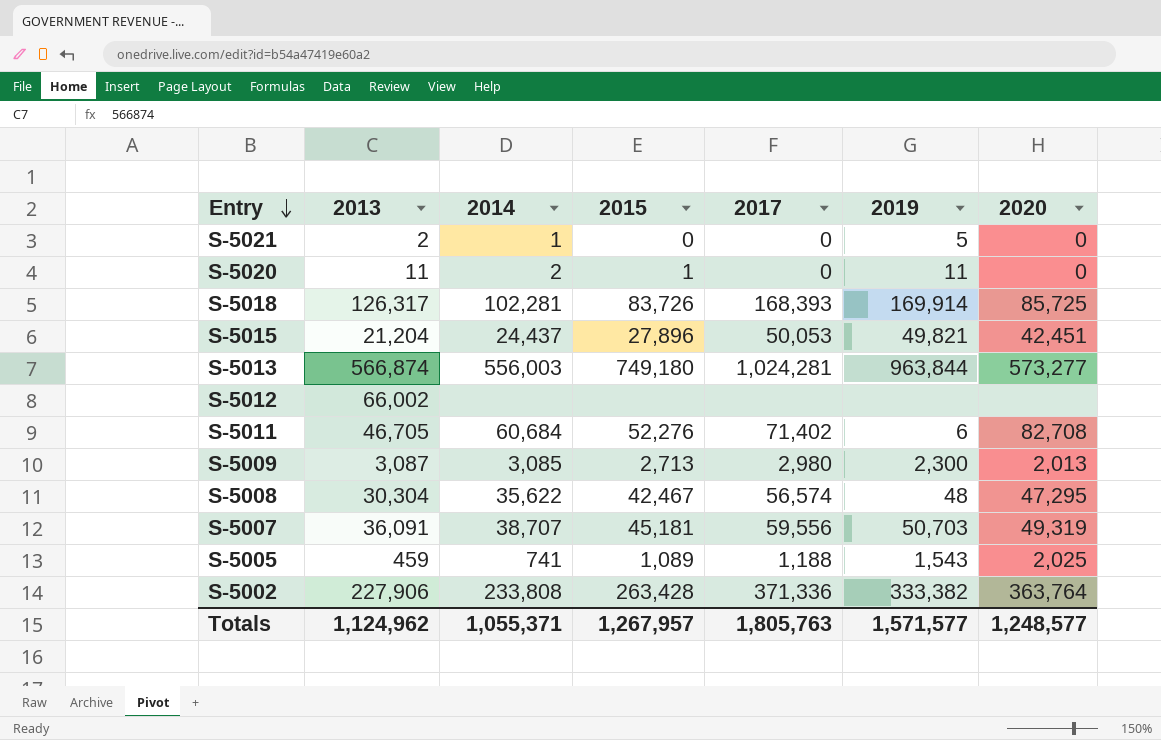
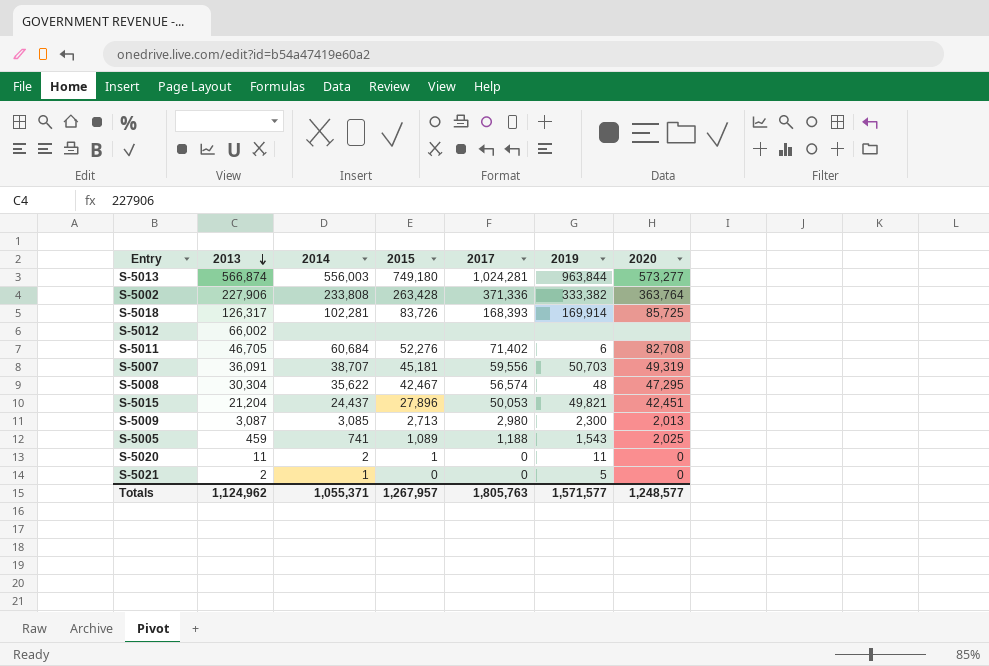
row order: Entry descending -> 2013 descending

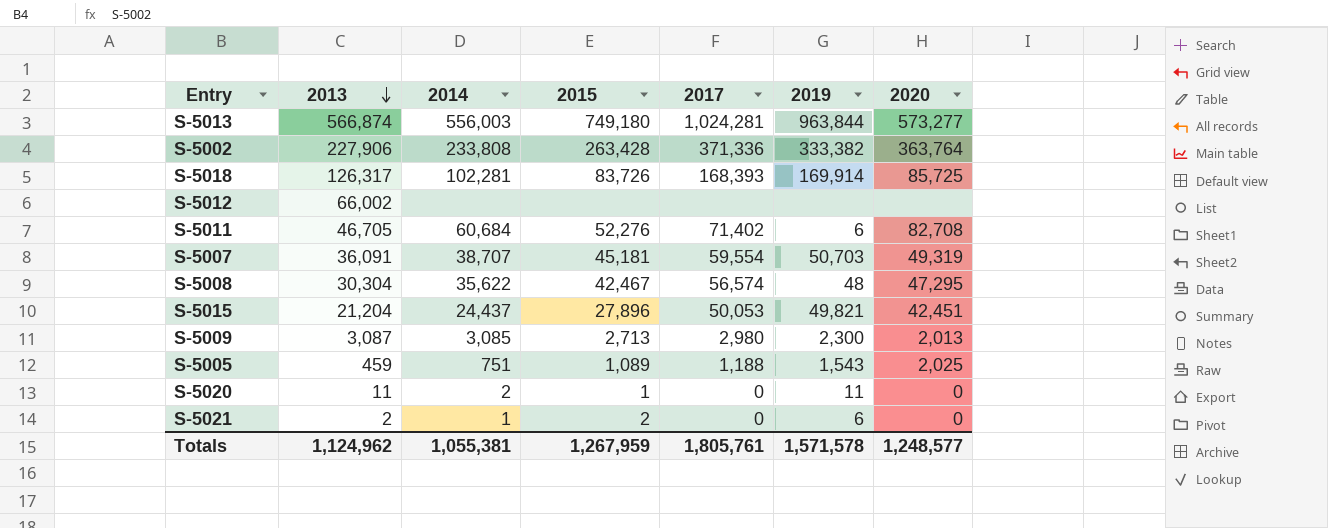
S-5007 | 2017: 59,556 -> 59,554
S-5005 | 2014: 741 -> 751
S-5021 | 2015: 0 -> 2
S-5021 | 2019: 5 -> 6
Totals | 2014: 1,055,371 -> 1,055,381
Totals | 2015: 1,267,957 -> 1,267,959
Totals | 2017: 1,805,763 -> 1,805,761
Totals | 2019: 1,571,577 -> 1,571,578

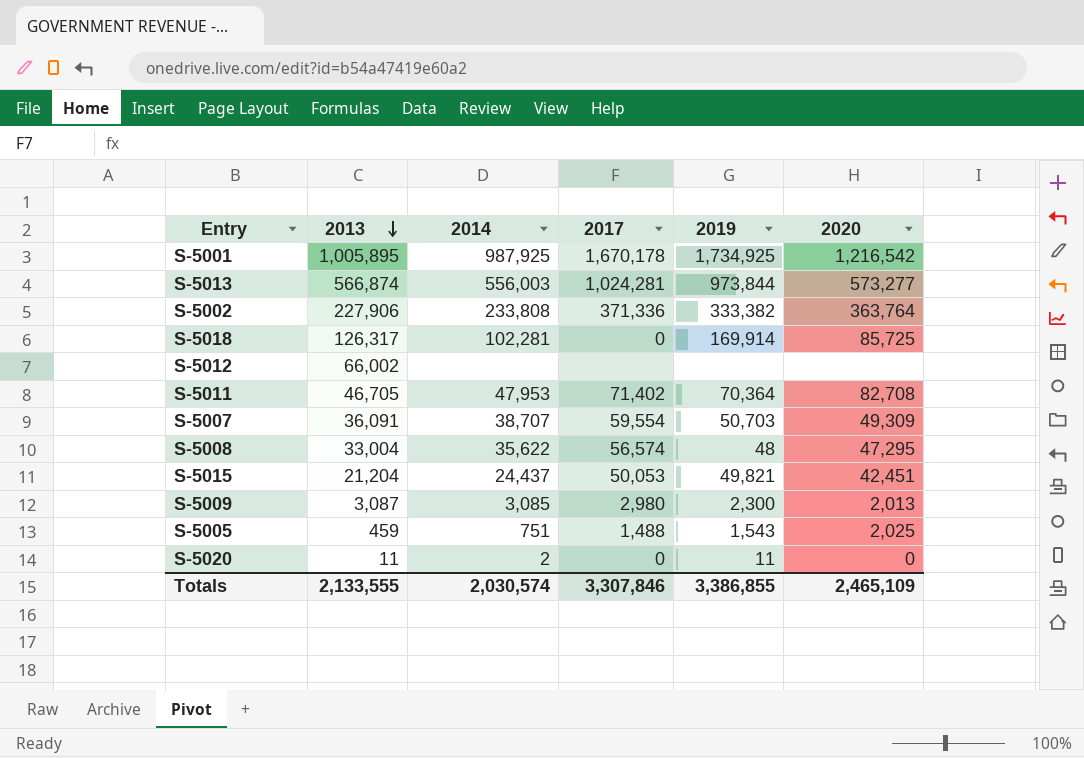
column 2015 | position: 4 -> none
row S-5021: 2 | 1 | 2 | 0 | 6 | 0 -> none
row S-5001: none -> 1,005,895 | 987,925 | 1,670,178 | 1,734,925 | 1,216,542
S-5013 | 2019: 963,844 -> 973,844
S-5018 | 2017: 168,393 -> 0
S-5011 | 2014: 60,684 -> 47,953
S-5011 | 2019: 6 -> 70,364
S-5007 | 2020: 49,319 -> 49,309
S-5008 | 2013: 30,304 -> 33,004
S-5005 | 2017: 1,188 -> 1,488
Totals | 2013: 1,124,962 -> 2,133,555
Totals | 2014: 1,055,381 -> 2,030,574
Totals | 2017: 1,805,761 -> 3,307,846
Totals | 2019: 1,571,578 -> 3,386,855
Totals | 2020: 1,248,577 -> 2,465,109

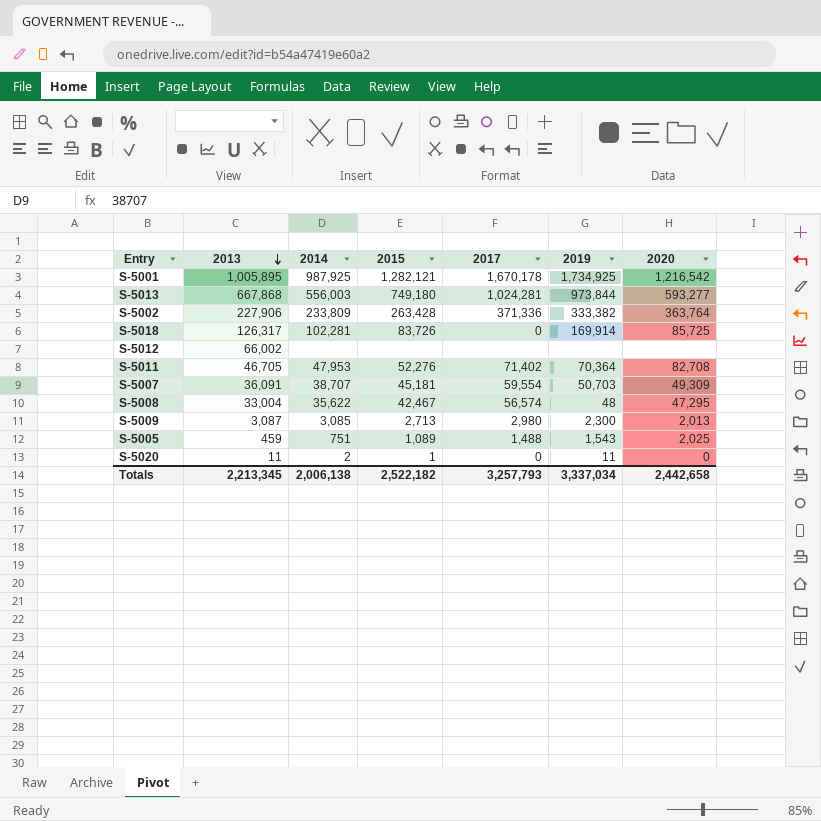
column 2015 | position: none -> 4
row S-5015: 21,204 | 24,437 | 50,053 | 49,821 | 42,451 -> none
S-5013 | 2013: 566,874 -> 667,868
S-5013 | 2020: 573,277 -> 593,277
S-5002 | 2014: 233,808 -> 233,809
Totals | 2013: 2,133,555 -> 2,213,345
Totals | 2014: 2,030,574 -> 2,006,138
Totals | 2017: 3,307,846 -> 3,257,793
Totals | 2019: 3,386,855 -> 3,337,034
Totals | 2020: 2,465,109 -> 2,442,658

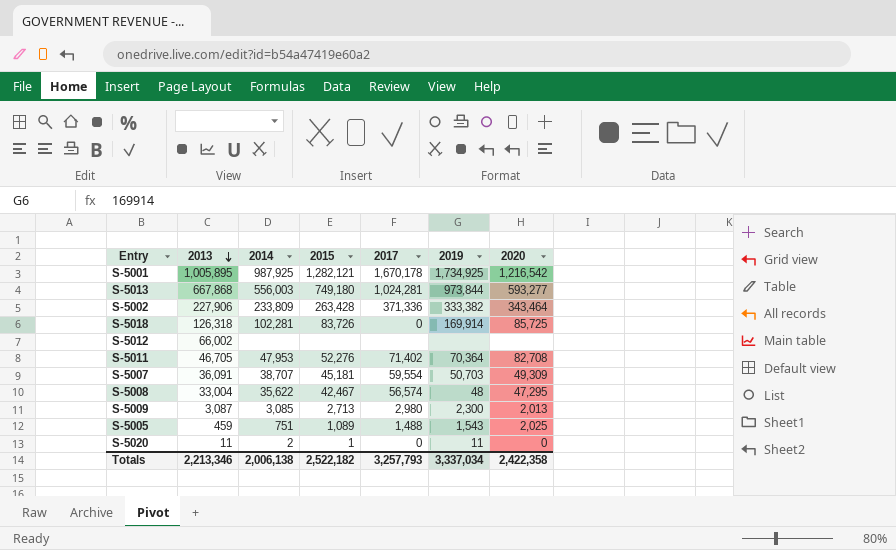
S-5002 | 2020: 363,764 -> 343,464
S-5018 | 2013: 126,317 -> 126,318
Totals | 2013: 2,213,345 -> 2,213,346
Totals | 2020: 2,442,658 -> 2,422,358

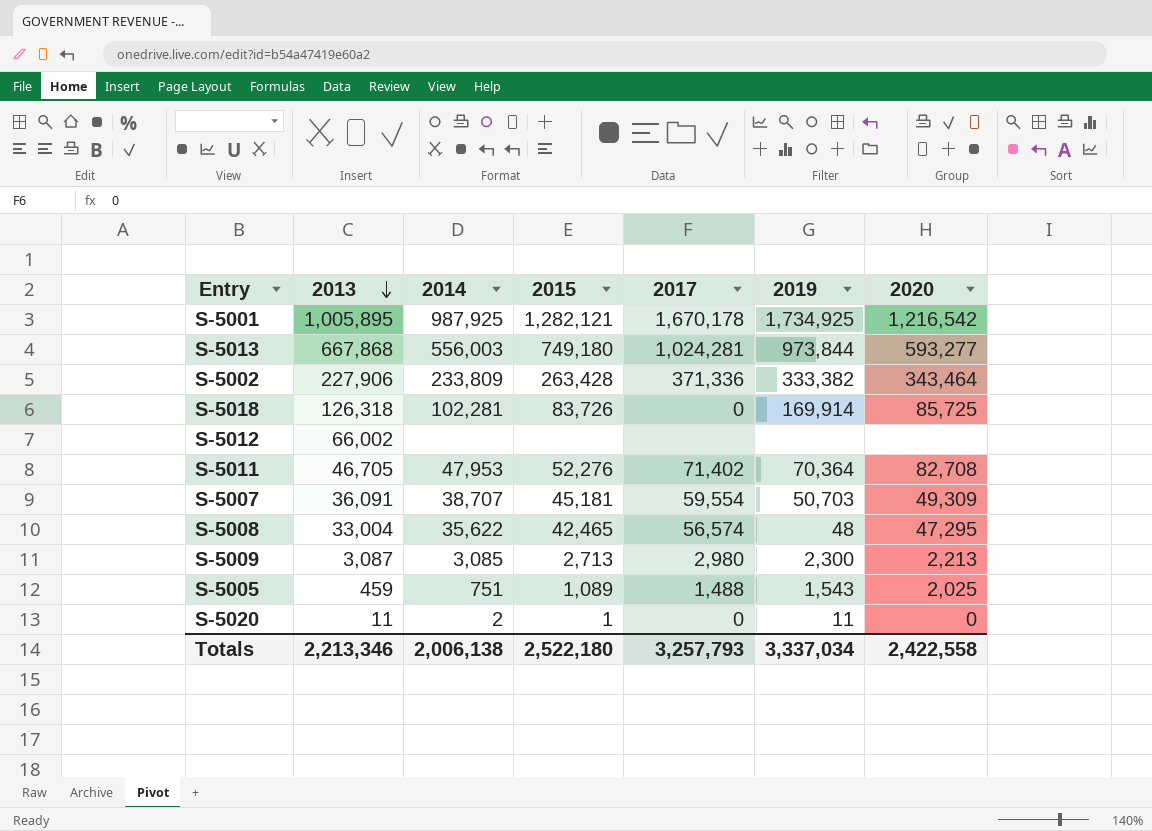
S-5008 | 2015: 42,467 -> 42,465
S-5009 | 2020: 2,013 -> 2,213
Totals | 2015: 2,522,182 -> 2,522,180
Totals | 2020: 2,422,358 -> 2,422,558

